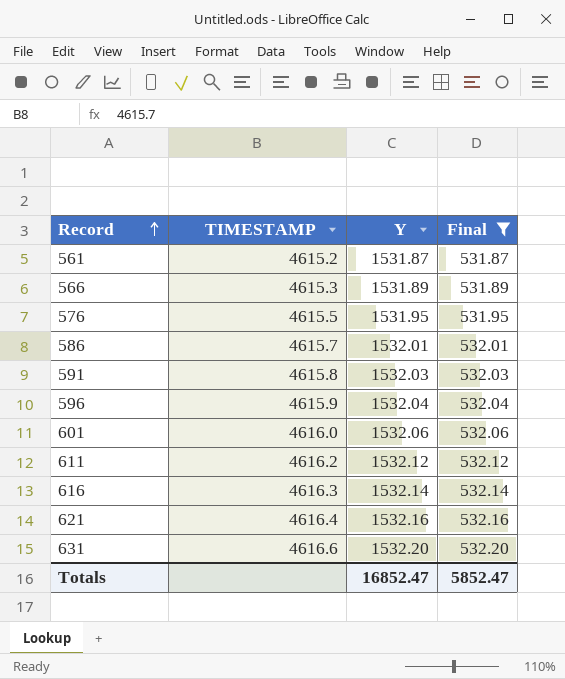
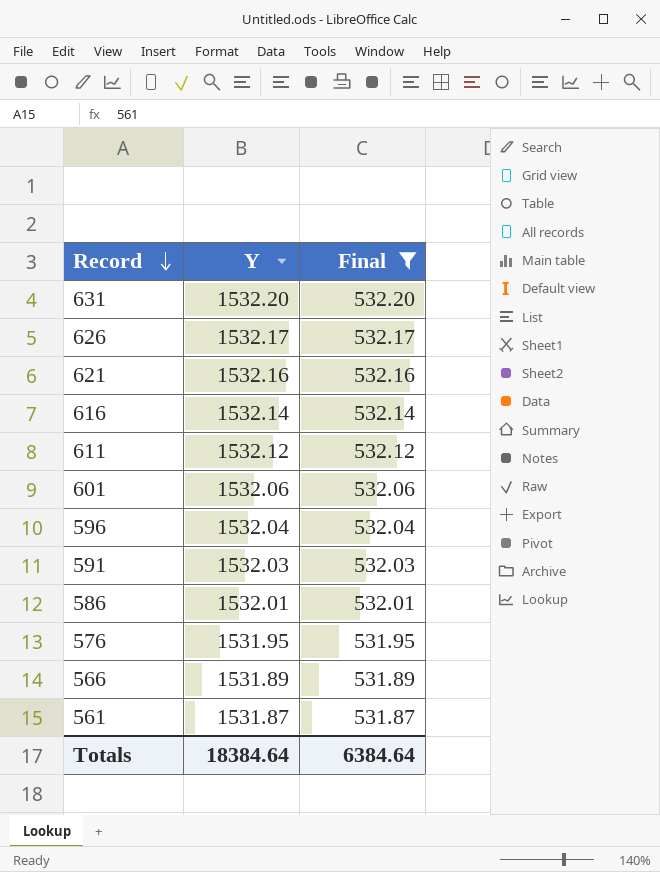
row order: Record ascending -> Record descending
column TIMESTAMP | position: 2 -> none
row 626: none -> 1532.17 | 532.17
Totals | Y: 16852.47 -> 18384.64
Totals | Final: 5852.47 -> 6384.64

